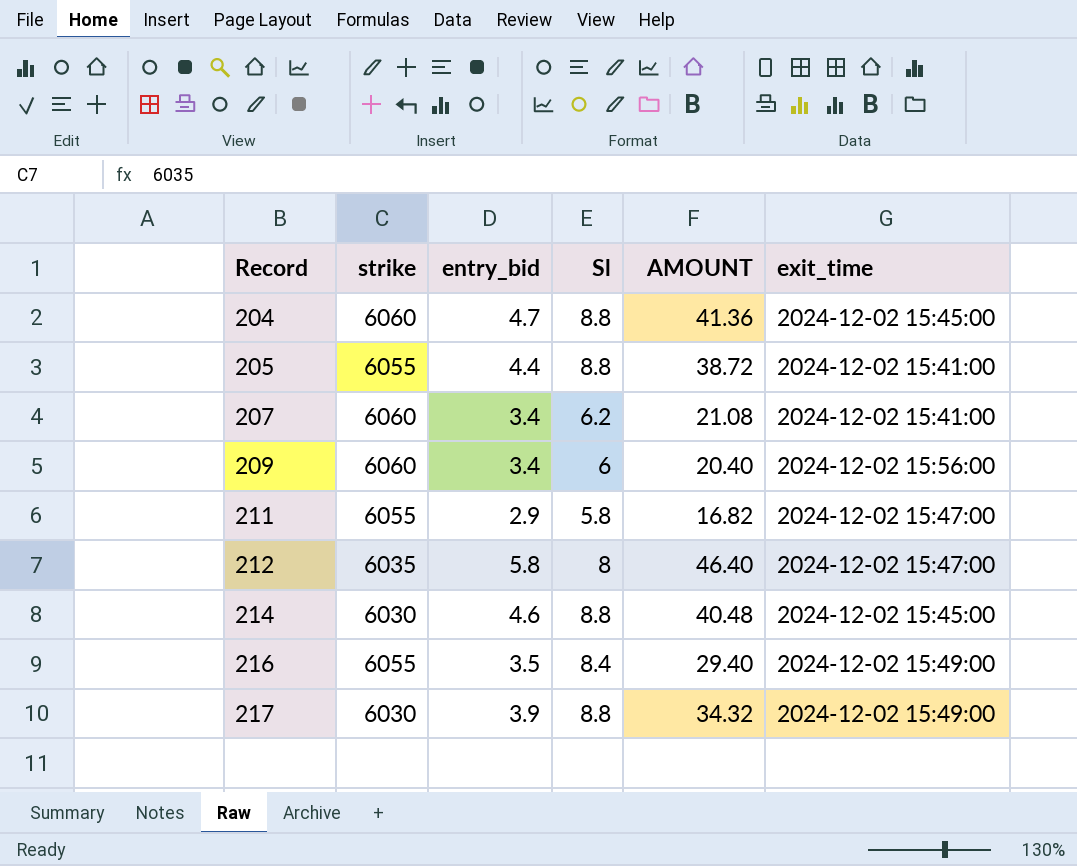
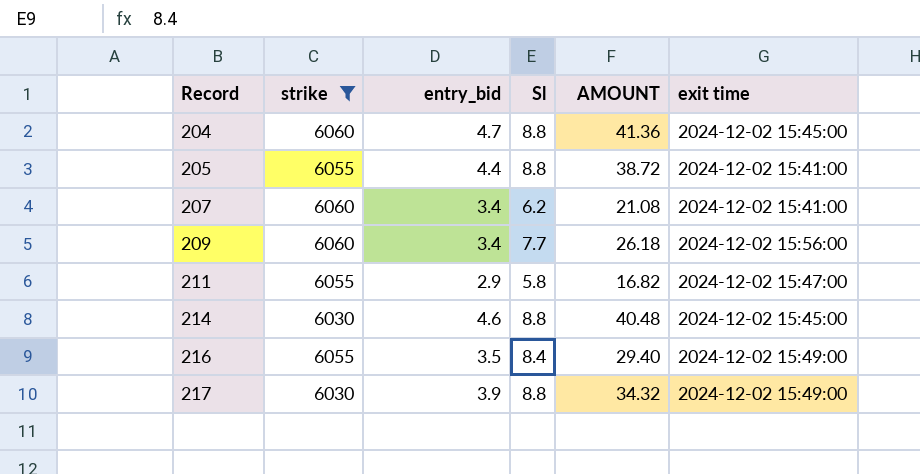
filter: none -> strike != 6035
column name: exit_time -> exit time
209 | Sl: 6 -> 7.7
209 | AMOUNT: 20.40 -> 26.18

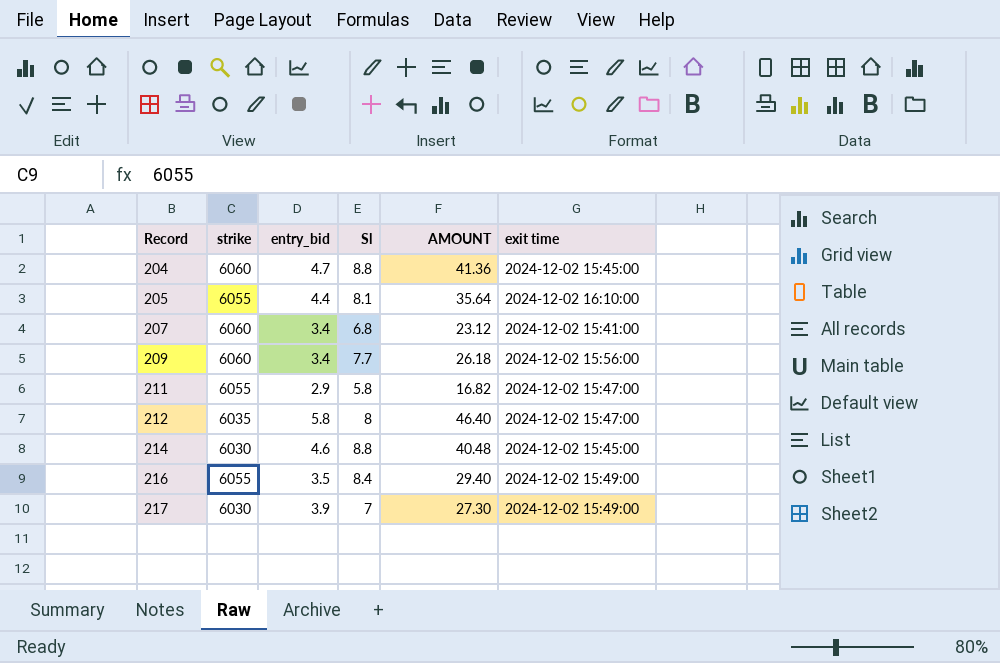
filter: strike != 6035 -> none
205 | Sl: 8.8 -> 8.1
205 | AMOUNT: 38.72 -> 35.64
205 | exit time: 2024-12-02 15:41:00 -> 2024-12-02 16:10:00
207 | Sl: 6.2 -> 6.8
207 | AMOUNT: 21.08 -> 23.12
217 | Sl: 8.8 -> 7
217 | AMOUNT: 34.32 -> 27.30

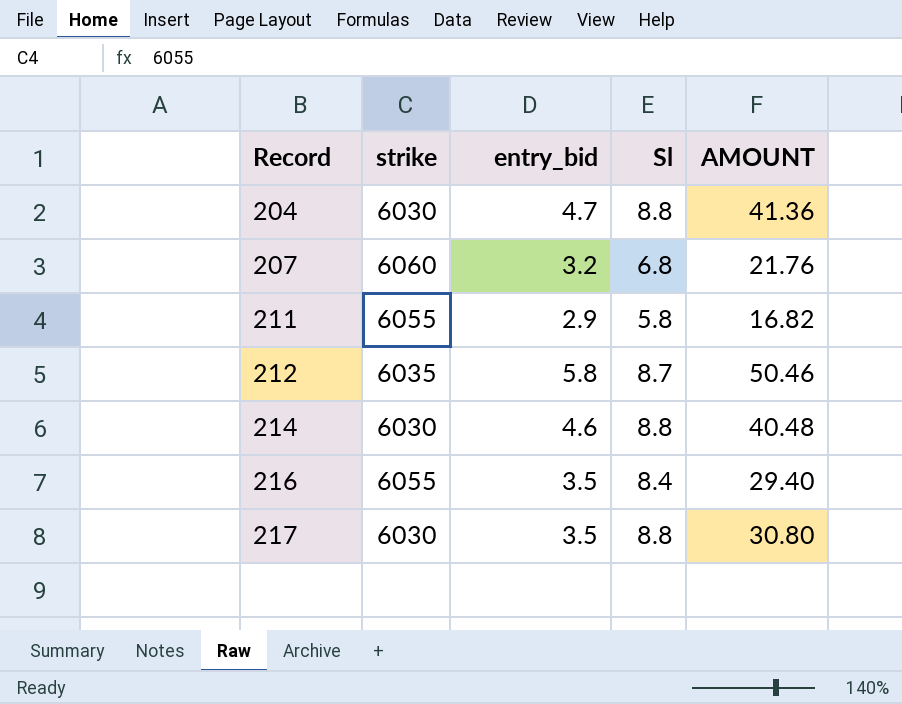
column exit time | position: 6 -> none
row 205: 6055 | 4.4 | 8.1 | 35.64 | 2024-12-02 16:10:00 -> none
row 209: 6060 | 3.4 | 7.7 | 26.18 | 2024-12-02 15:56:00 -> none
204 | strike: 6060 -> 6030
207 | entry_bid: 3.4 -> 3.2
207 | AMOUNT: 23.12 -> 21.76
212 | Sl: 8 -> 8.7
212 | AMOUNT: 46.40 -> 50.46
217 | entry_bid: 3.9 -> 3.5
217 | Sl: 7 -> 8.8
217 | AMOUNT: 27.30 -> 30.80

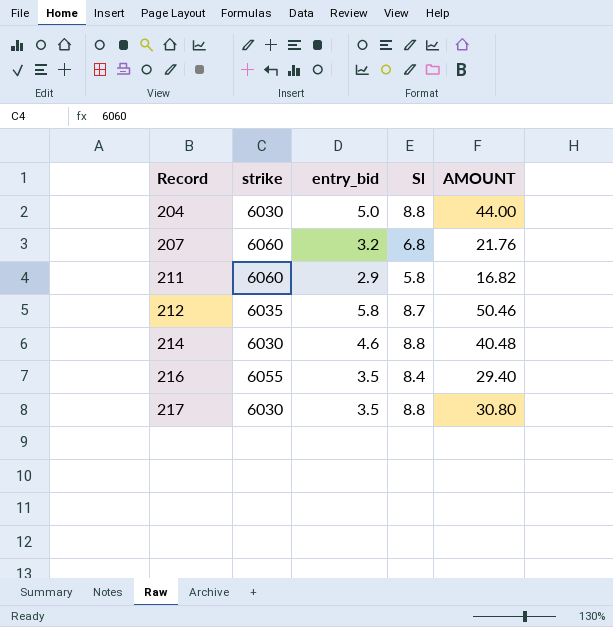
204 | entry_bid: 4.7 -> 5.0
204 | AMOUNT: 41.36 -> 44.00
211 | strike: 6055 -> 6060

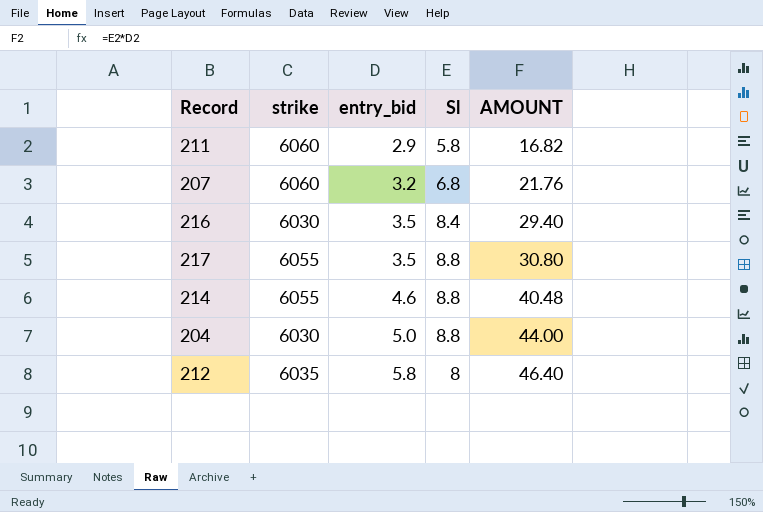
row order: Record ascending -> entry_bid ascending
216 | strike: 6055 -> 6030
217 | strike: 6030 -> 6055
214 | strike: 6030 -> 6055
212 | Sl: 8.7 -> 8
212 | AMOUNT: 50.46 -> 46.40

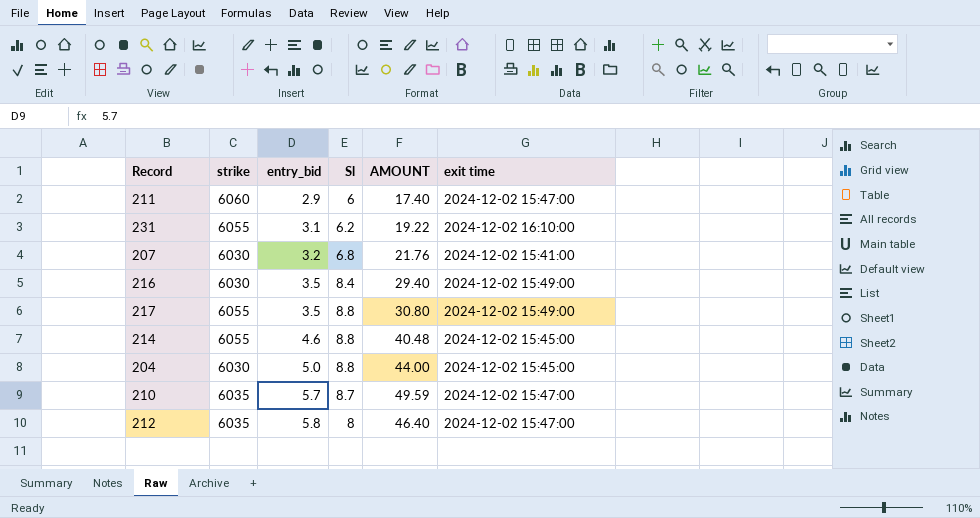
column exit time | position: none -> 6
211 | Sl: 5.8 -> 6
211 | AMOUNT: 16.82 -> 17.40
row 231: none -> 6055 | 3.1 | 6.2 | 19.22 | 2024-12-02 16:10:00
207 | strike: 6060 -> 6030
row 210: none -> 6035 | 5.7 | 8.7 | 49.59 | 2024-12-02 15:47:00

